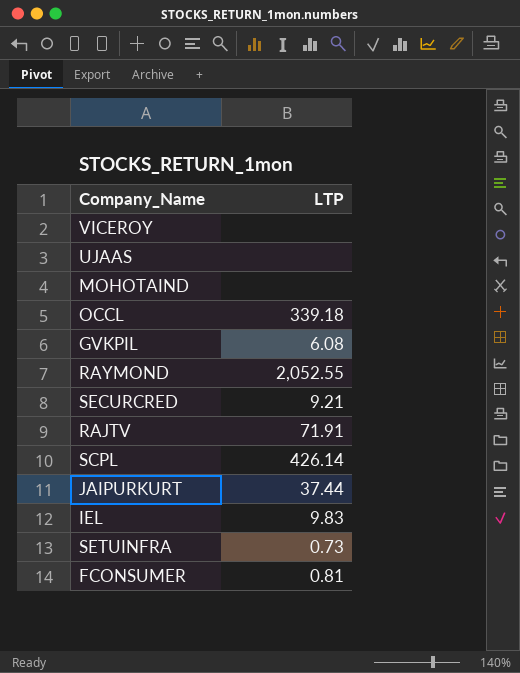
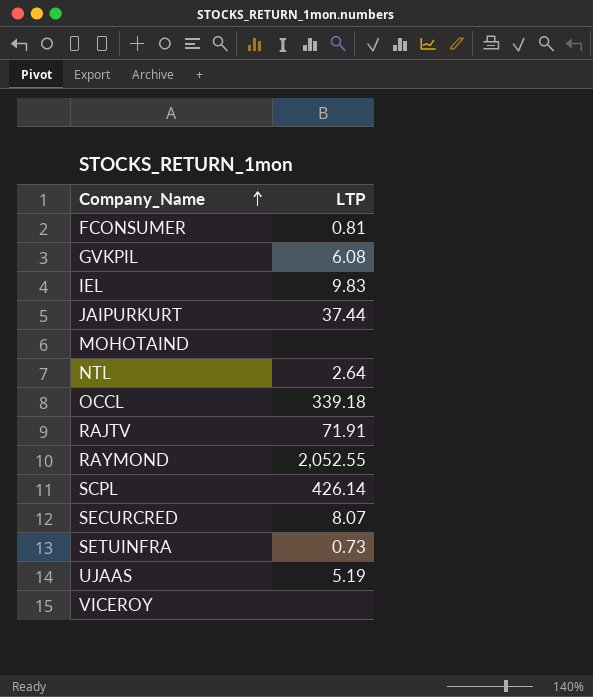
row order: none -> Company_Name ascending
row NTL: none -> 2.64
SECURCRED | LTP: 9.21 -> 8.07
UJAAS | LTP: none -> 5.19

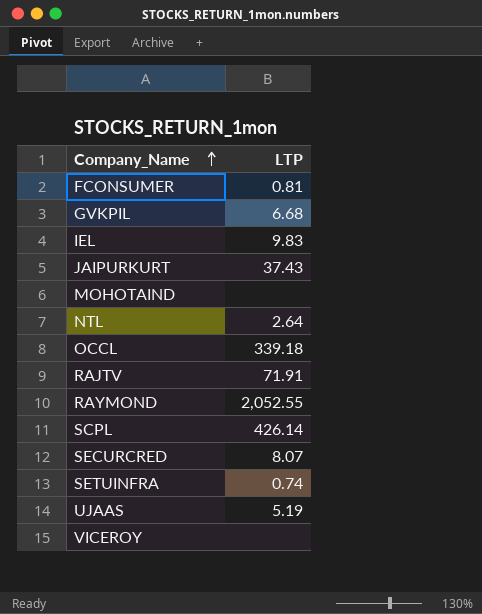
GVKPIL | LTP: 6.08 -> 6.68
JAIPURKURT | LTP: 37.44 -> 37.43
SETUINFRA | LTP: 0.73 -> 0.74

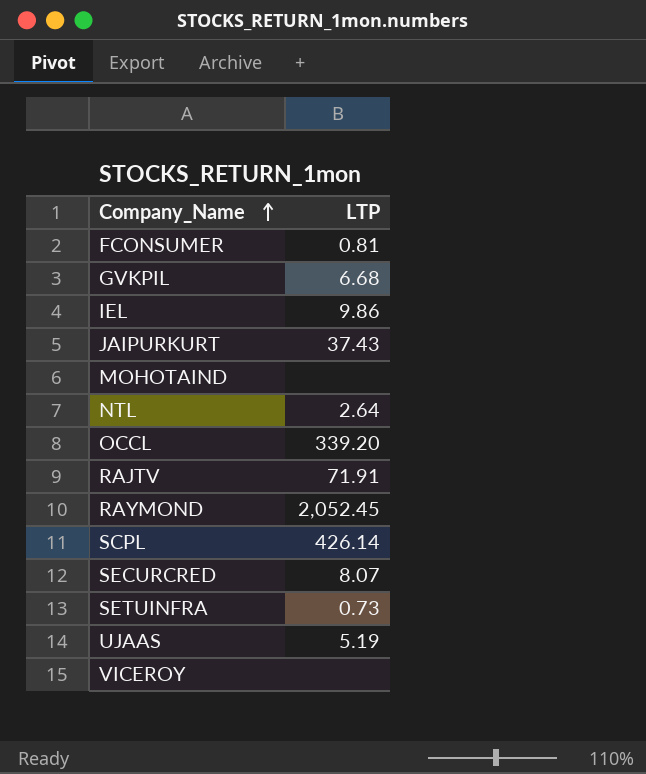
IEL | LTP: 9.83 -> 9.86
OCCL | LTP: 339.18 -> 339.20
RAYMOND | LTP: 2,052.55 -> 2,052.45
SETUINFRA | LTP: 0.74 -> 0.73

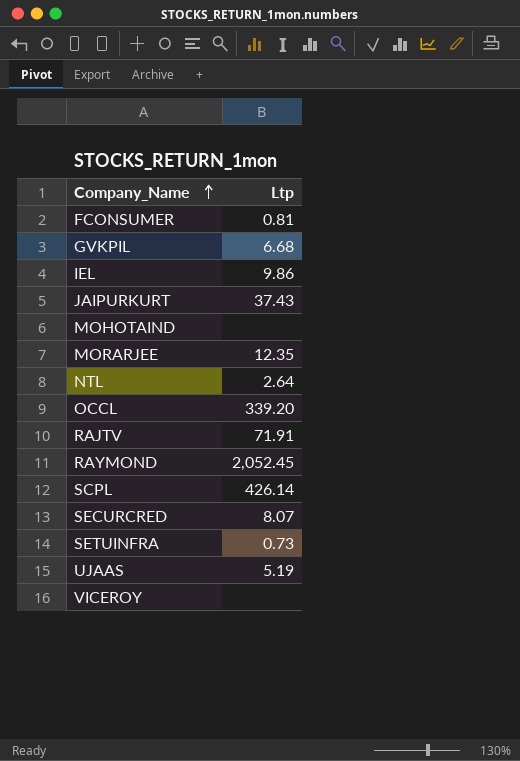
column name: LTP -> Ltp
row MORARJEE: none -> 12.35

